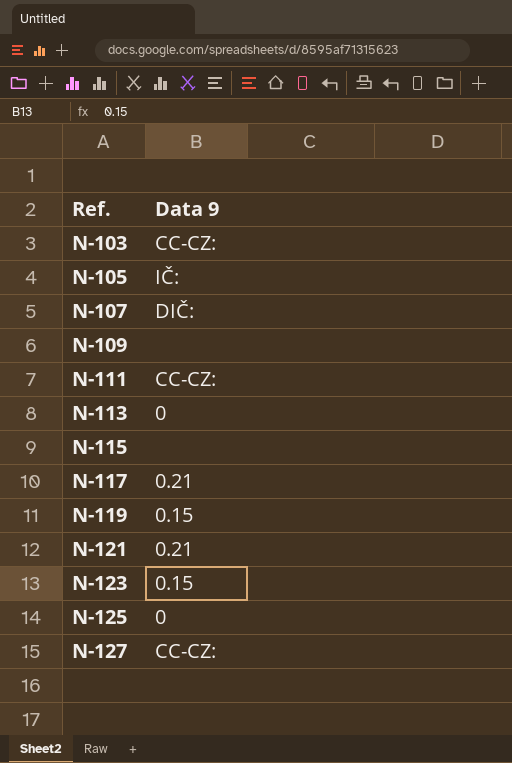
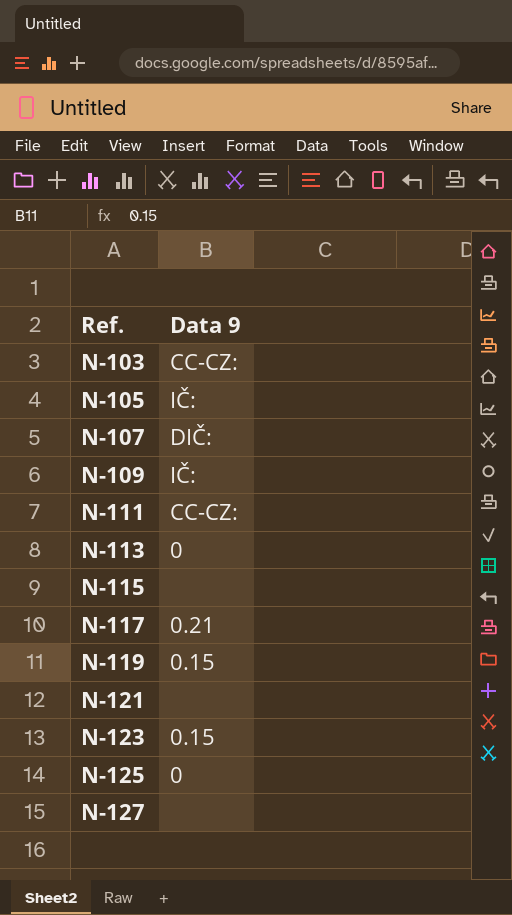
N-109 | Data 9: none -> IČ:
N-121 | Data 9: 0.21 -> none
N-127 | Data 9: CC-CZ: -> none

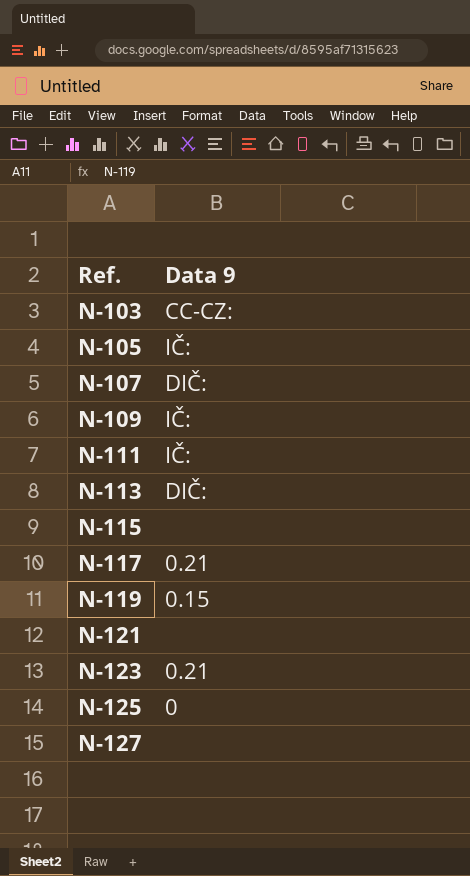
N-111 | Data 9: CC-CZ: -> IČ:
N-113 | Data 9: 0 -> DIČ:
N-123 | Data 9: 0.15 -> 0.21

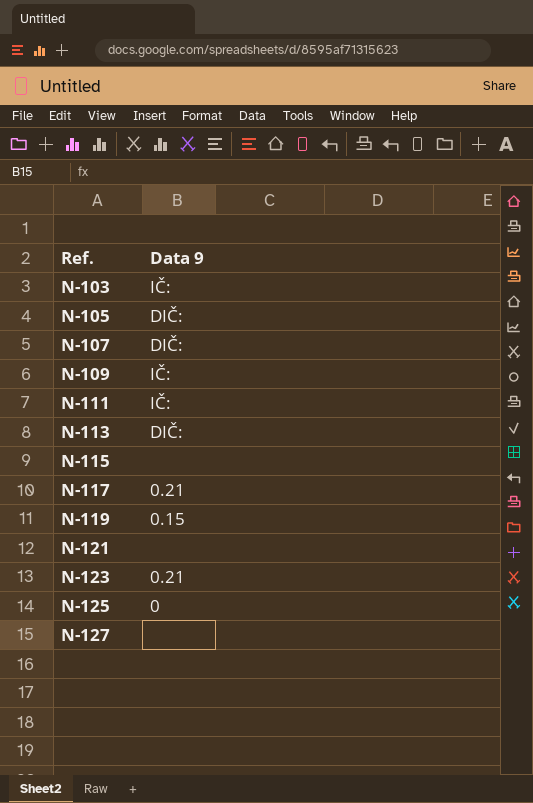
N-103 | Data 9: CC-CZ: -> IČ:
N-105 | Data 9: IČ: -> DIČ:

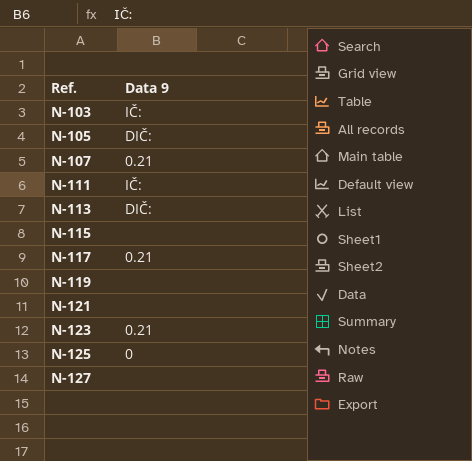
row N-109: IČ: -> none
N-107 | Data 9: DIČ: -> 0.21
N-119 | Data 9: 0.15 -> none

